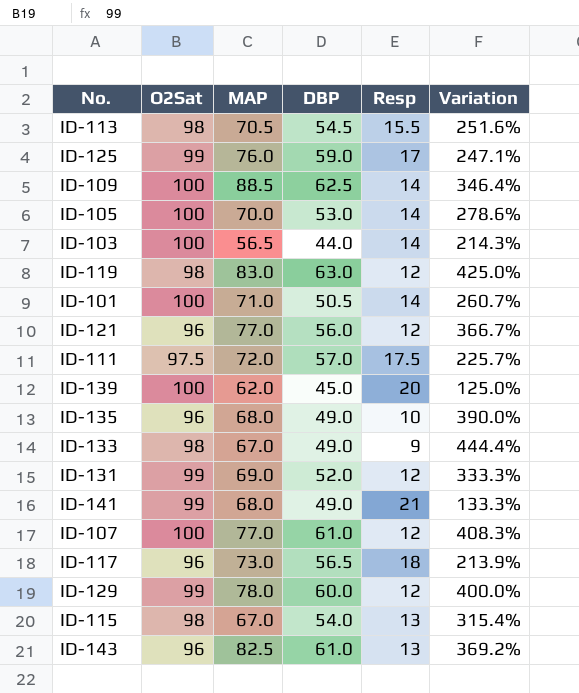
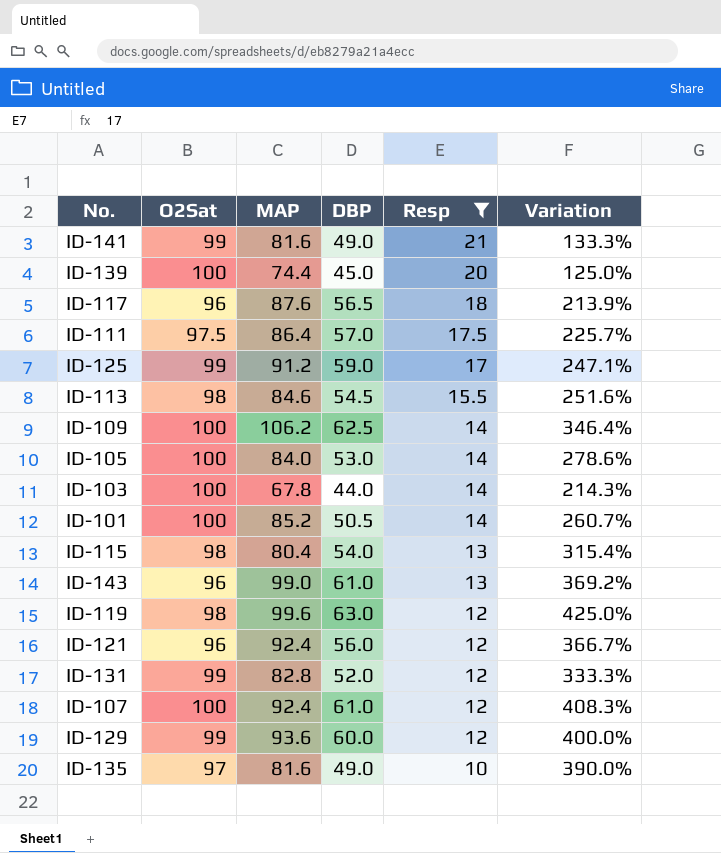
filter: none -> Resp != 9
row order: none -> Resp descending
ID-141 | MAP: 68.0 -> 81.6
ID-139 | MAP: 62.0 -> 74.4
ID-117 | MAP: 73.0 -> 87.6
ID-111 | MAP: 72.0 -> 86.4
ID-125 | MAP: 76.0 -> 91.2
ID-113 | MAP: 70.5 -> 84.6
ID-109 | MAP: 88.5 -> 106.2
ID-105 | MAP: 70.0 -> 84.0
ID-103 | MAP: 56.5 -> 67.8
ID-101 | MAP: 71.0 -> 85.2
ID-115 | MAP: 67.0 -> 80.4
ID-143 | MAP: 82.5 -> 99.0
ID-119 | MAP: 83.0 -> 99.6
ID-121 | MAP: 77.0 -> 92.4
ID-131 | MAP: 69.0 -> 82.8
ID-107 | MAP: 77.0 -> 92.4
ID-129 | MAP: 78.0 -> 93.6
ID-135 | O2Sat: 96 -> 97
ID-135 | MAP: 68.0 -> 81.6

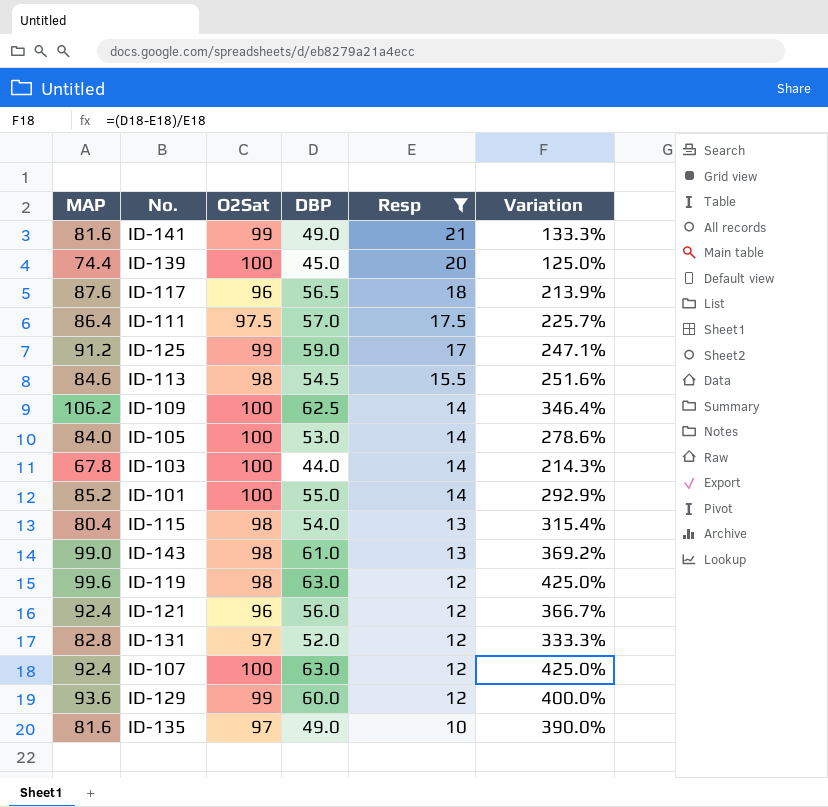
column MAP | position: 3 -> 1
ID-101 | DBP: 50.5 -> 55.0
ID-101 | Variation: 260.7% -> 292.9%
ID-143 | O2Sat: 96 -> 98
ID-131 | O2Sat: 99 -> 97
ID-107 | DBP: 61.0 -> 63.0
ID-107 | Variation: 408.3% -> 425.0%

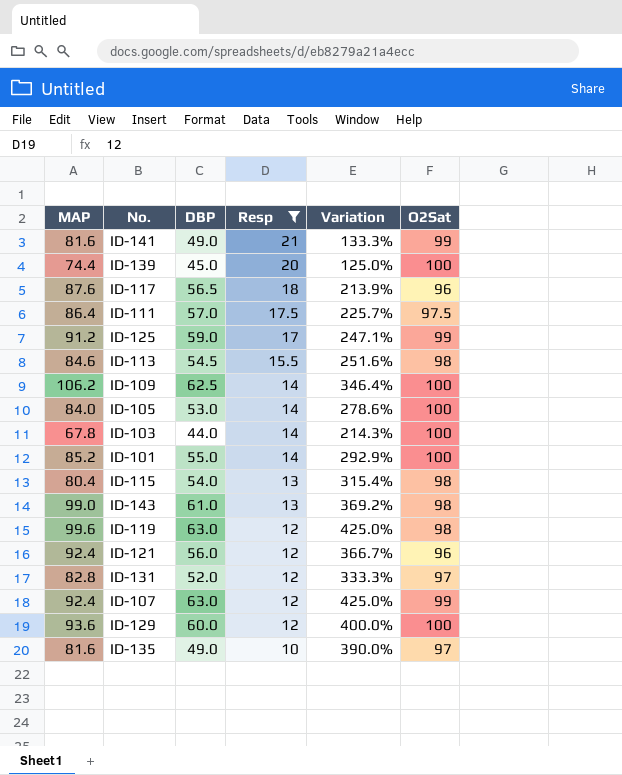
column O2Sat | position: 3 -> 6
ID-107 | O2Sat: 100 -> 99
ID-129 | O2Sat: 99 -> 100

